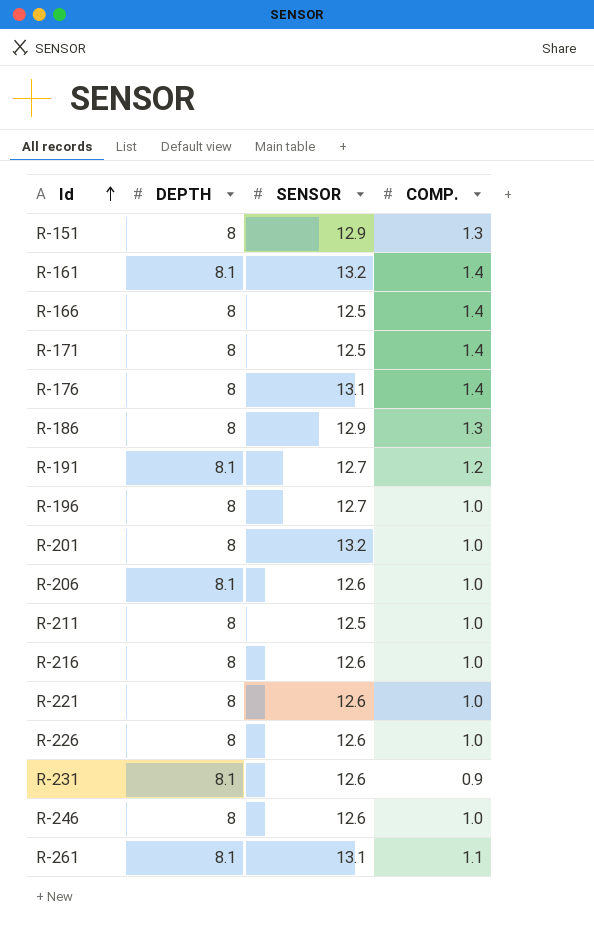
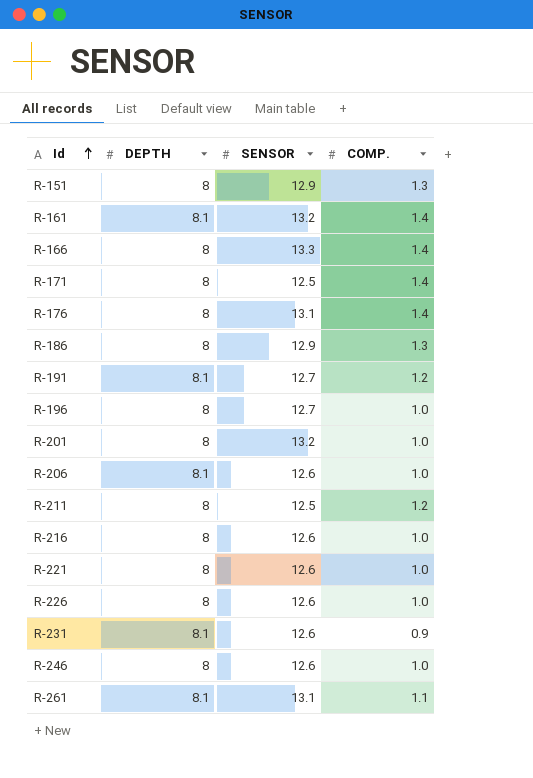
R-166 | SENSOR: 12.5 -> 13.3
R-211 | COMP.: 1.0 -> 1.2

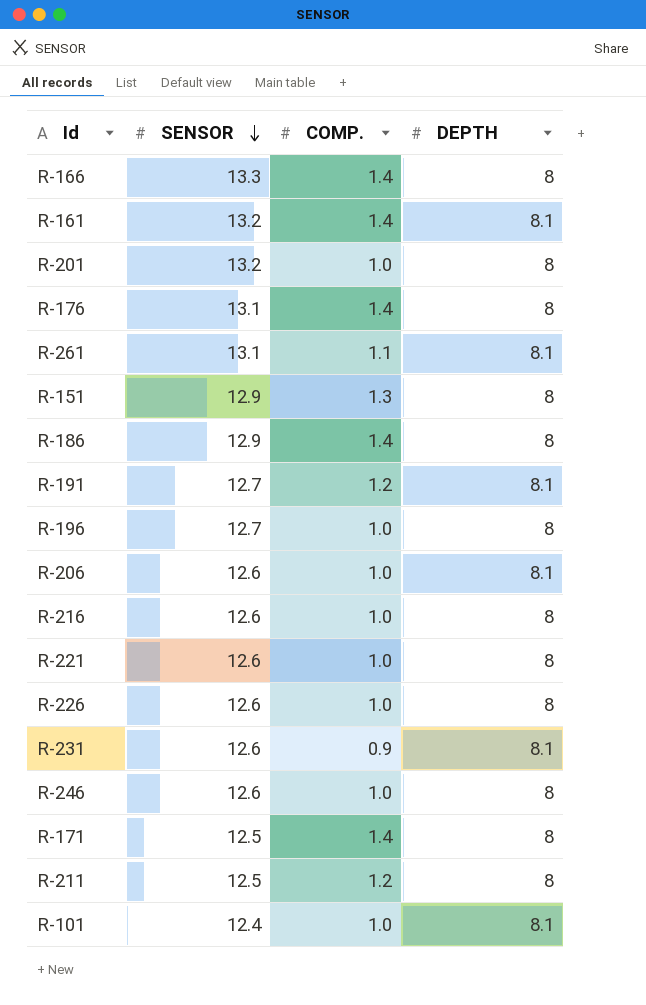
row order: Id ascending -> SENSOR descending
column DEPTH | position: 2 -> 4
R-186 | COMP.: 1.3 -> 1.4
row R-101: none -> 12.4 | 1.0 | 8.1

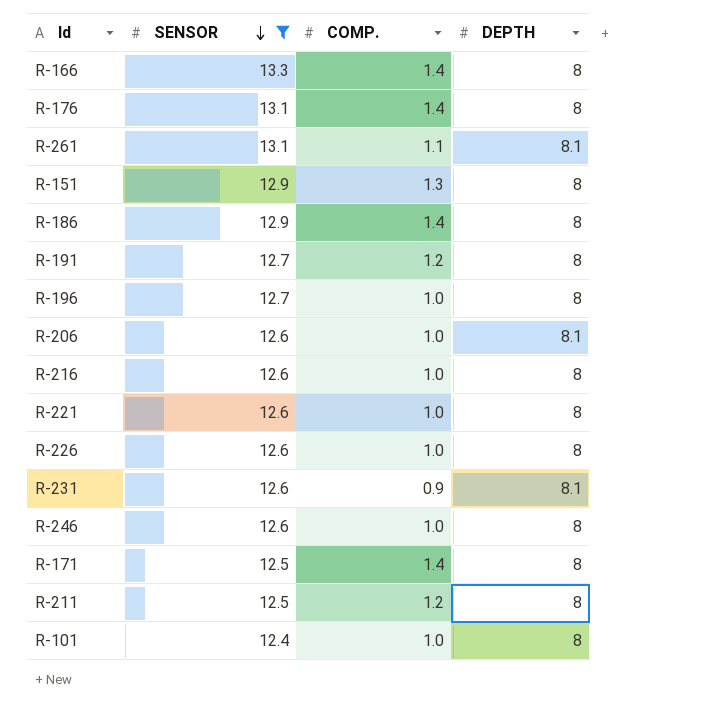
filter: none -> SENSOR != 13.2
R-191 | DEPTH: 8.1 -> 8
R-101 | DEPTH: 8.1 -> 8

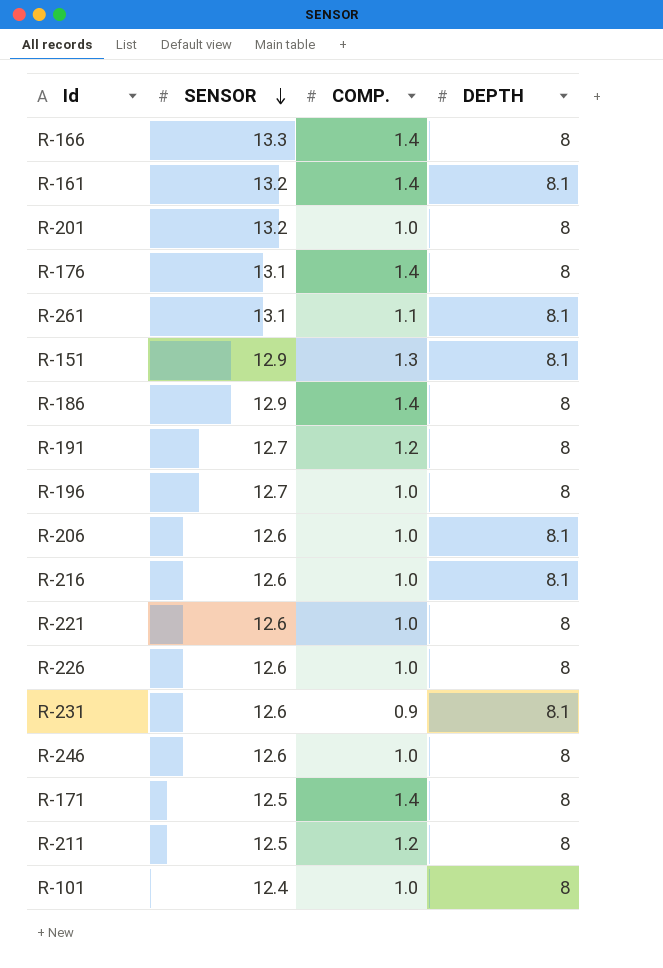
filter: SENSOR != 13.2 -> none
R-151 | DEPTH: 8 -> 8.1
R-216 | DEPTH: 8 -> 8.1

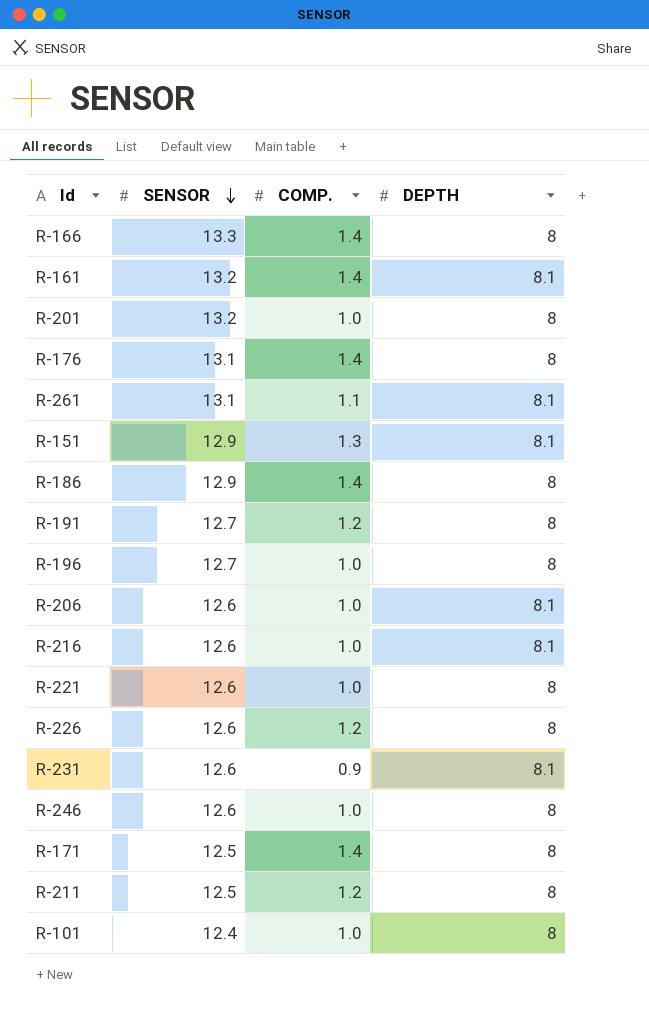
R-226 | COMP.: 1.0 -> 1.2

